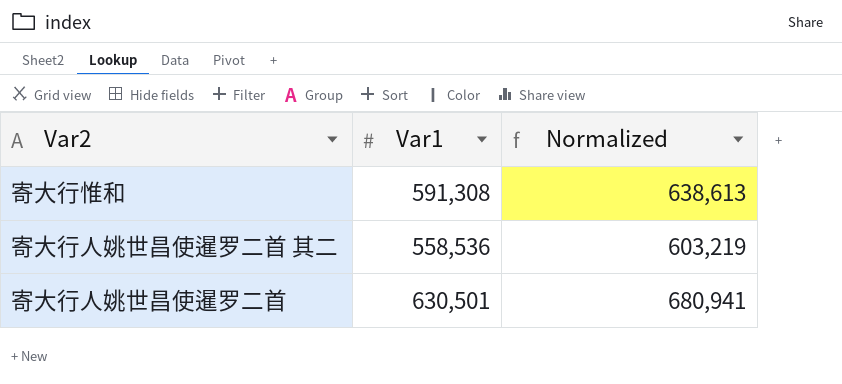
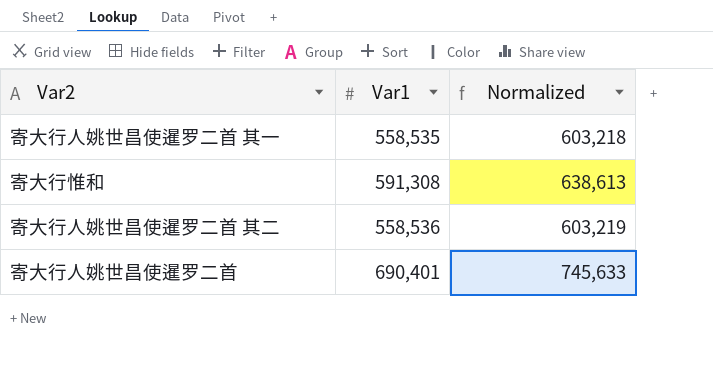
row 寄大行人姚世昌使暹罗二首 其一: none -> 558,535 | 603,218
寄大行人姚世昌使暹罗二首 | Var1: 630,501 -> 690,401
寄大行人姚世昌使暹罗二首 | Normalized: 680,941 -> 745,633

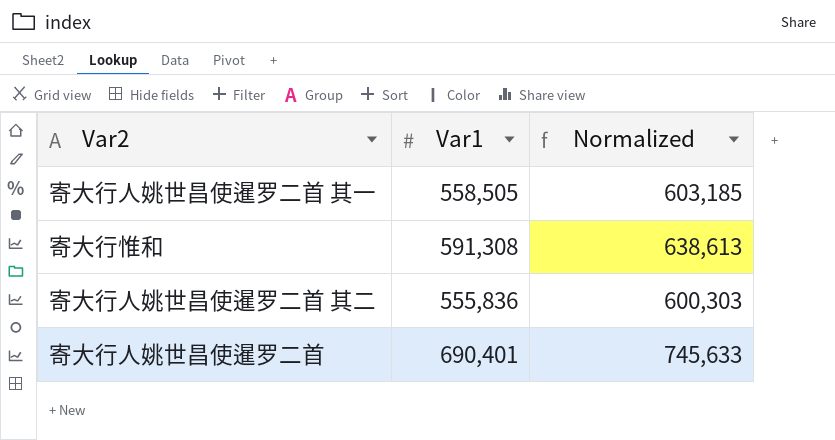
寄大行人姚世昌使暹罗二首 其一 | Var1: 558,535 -> 558,505
寄大行人姚世昌使暹罗二首 其一 | Normalized: 603,218 -> 603,185
寄大行人姚世昌使暹罗二首 其二 | Var1: 558,536 -> 555,836
寄大行人姚世昌使暹罗二首 其二 | Normalized: 603,219 -> 600,303

